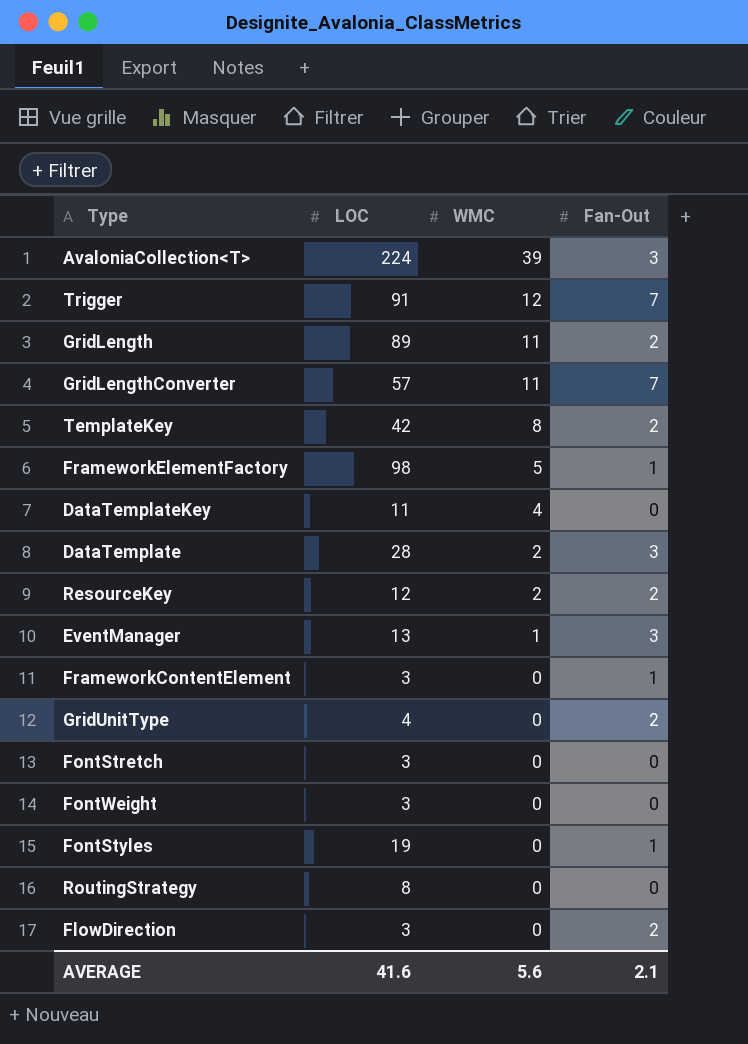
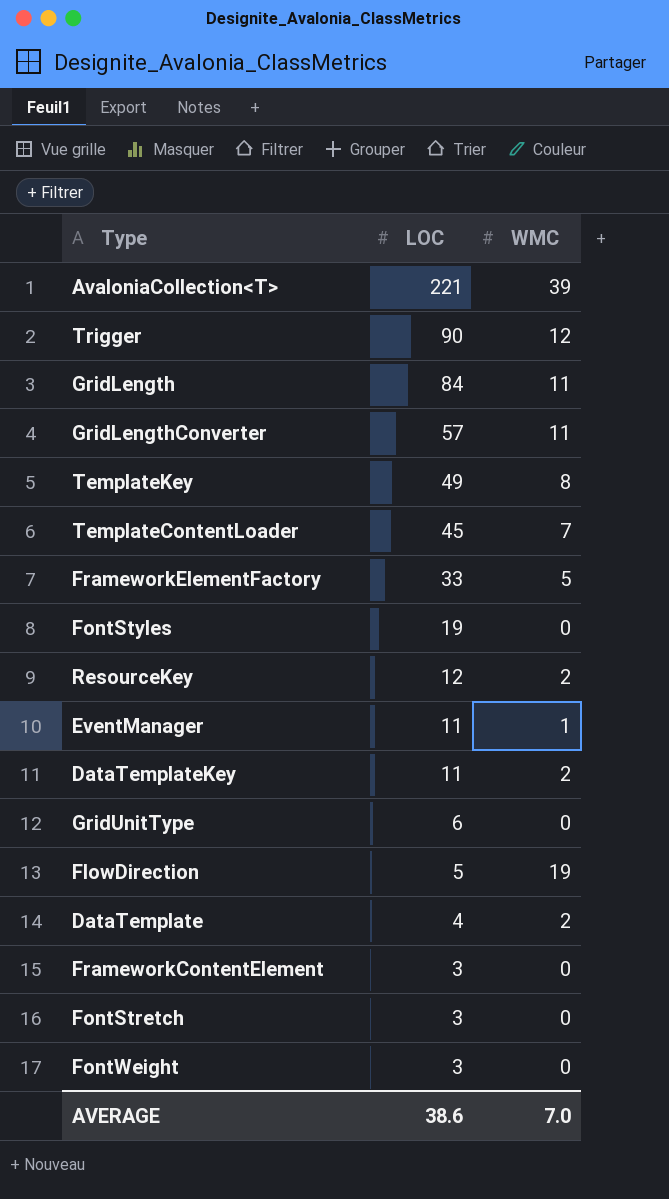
row order: WMC descending -> LOC descending
column Fan-Out | position: 4 -> none
row RoutingStrategy: 8 | 0 | 0 -> none
AvaloniaCollection<T> | LOC: 224 -> 221
Trigger | LOC: 91 -> 90
GridLength | LOC: 89 -> 84
TemplateKey | LOC: 42 -> 49
row TemplateContentLoader: none -> 45 | 7
FrameworkElementFactory | LOC: 98 -> 33
EventManager | LOC: 13 -> 11
DataTemplateKey | WMC: 4 -> 2
GridUnitType | LOC: 4 -> 6
FlowDirection | LOC: 3 -> 5
FlowDirection | WMC: 0 -> 19
DataTemplate | LOC: 28 -> 4
AVERAGE | LOC: 41.6 -> 38.6
AVERAGE | WMC: 5.6 -> 7.0

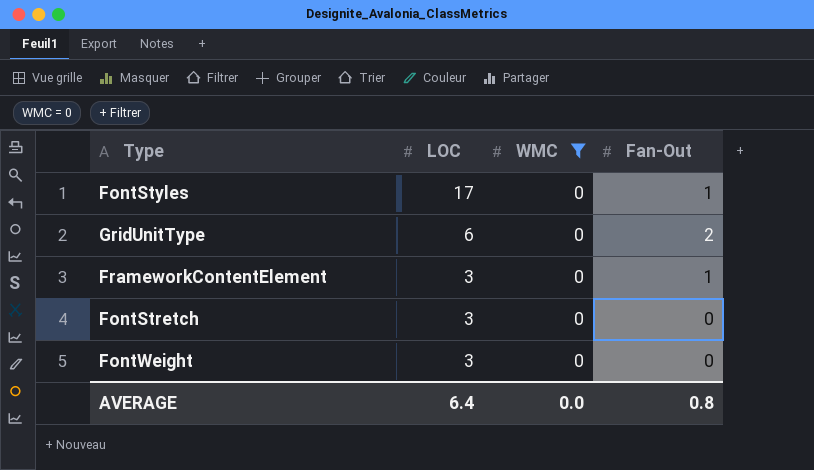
filter: none -> WMC = 0
column Fan-Out | position: none -> 4
FontStyles | LOC: 19 -> 17
AVERAGE | LOC: 38.6 -> 6.4
AVERAGE | WMC: 7.0 -> 0.0

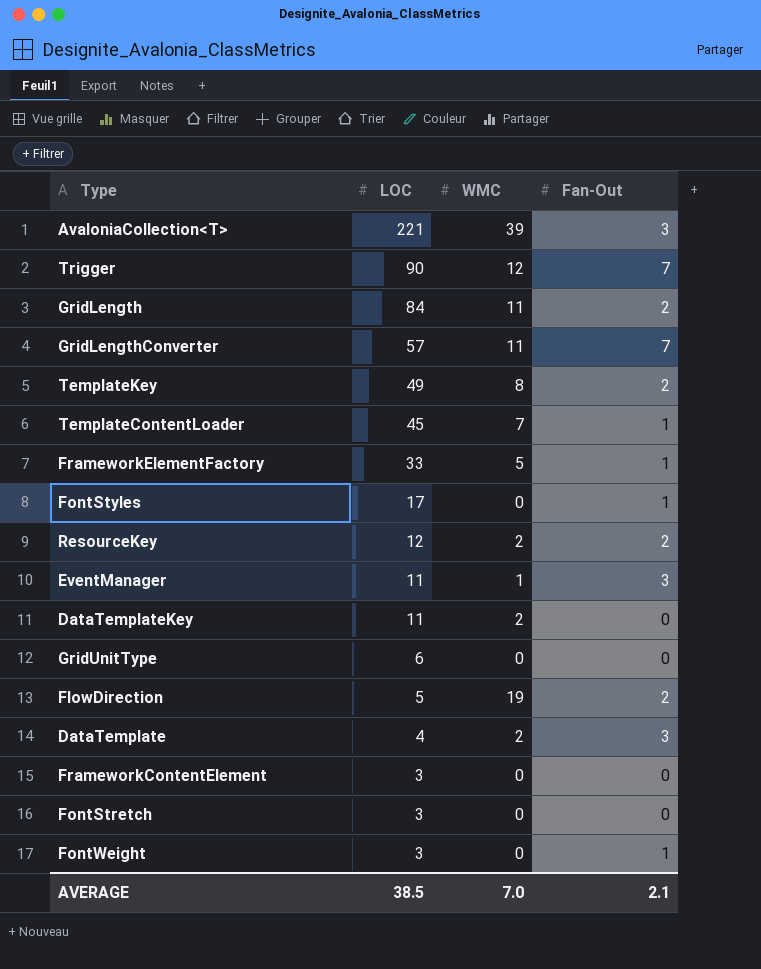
filter: WMC = 0 -> none
GridUnitType | Fan-Out: 2 -> 0
FrameworkContentElement | Fan-Out: 1 -> 0
FontWeight | Fan-Out: 0 -> 1
AVERAGE | LOC: 6.4 -> 38.5
AVERAGE | WMC: 0.0 -> 7.0
AVERAGE | Fan-Out: 0.8 -> 2.1

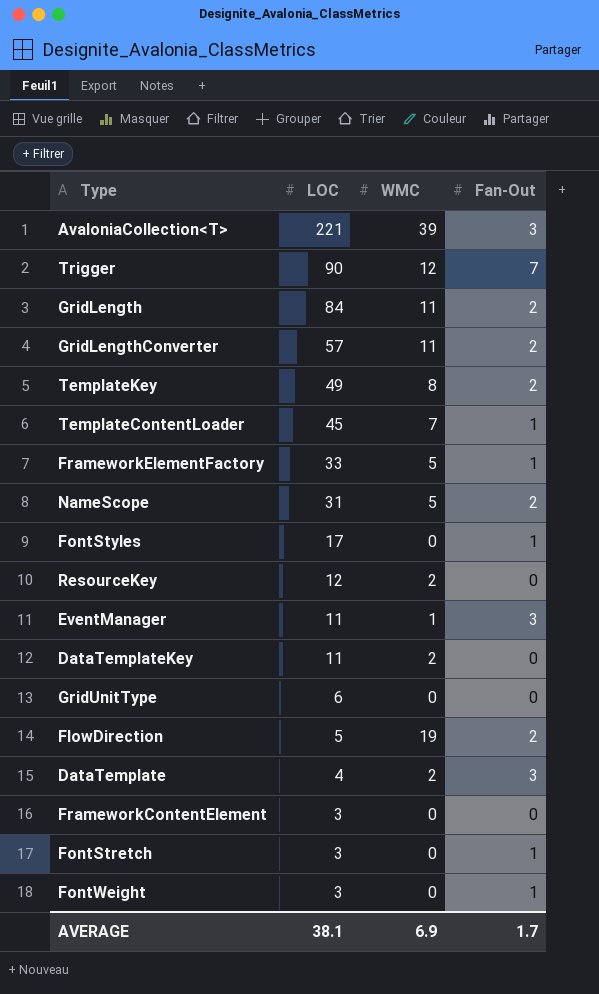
GridLengthConverter | Fan-Out: 7 -> 2
row NameScope: none -> 31 | 5 | 2
ResourceKey | Fan-Out: 2 -> 0
FontStretch | Fan-Out: 0 -> 1
AVERAGE | LOC: 38.5 -> 38.1
AVERAGE | WMC: 7.0 -> 6.9
AVERAGE | Fan-Out: 2.1 -> 1.7

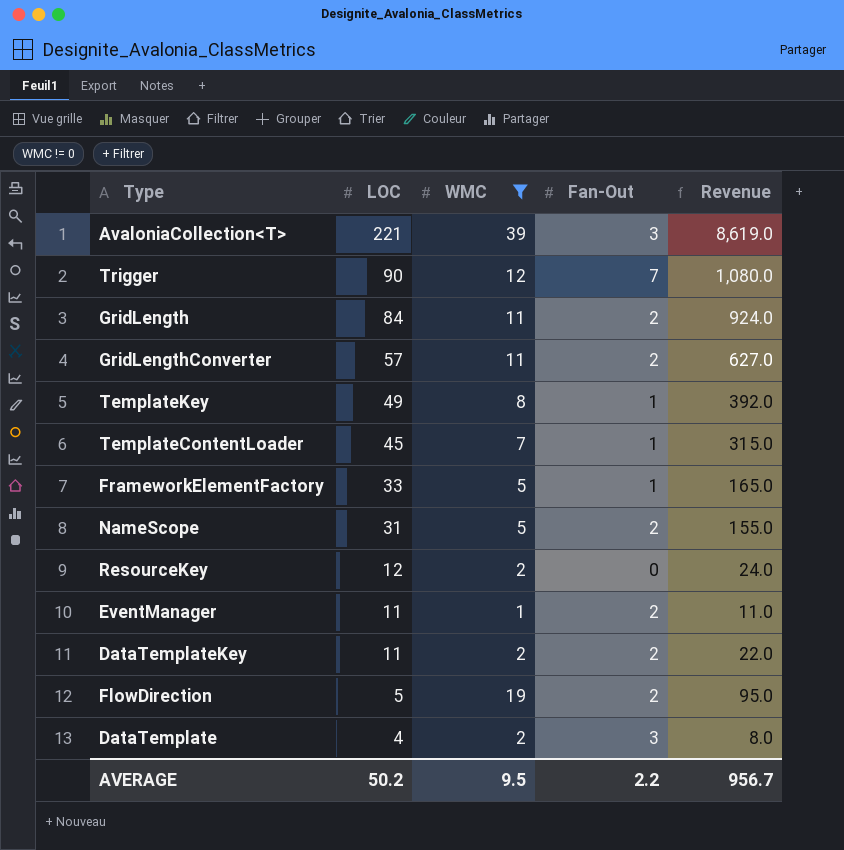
filter: none -> WMC != 0
column Revenue | formula: none -> [LOC] * [WMC]
TemplateKey | Fan-Out: 2 -> 1
EventManager | Fan-Out: 3 -> 2
DataTemplateKey | Fan-Out: 0 -> 2
AVERAGE | LOC: 38.1 -> 50.2
AVERAGE | WMC: 6.9 -> 9.5
AVERAGE | Fan-Out: 1.7 -> 2.2

